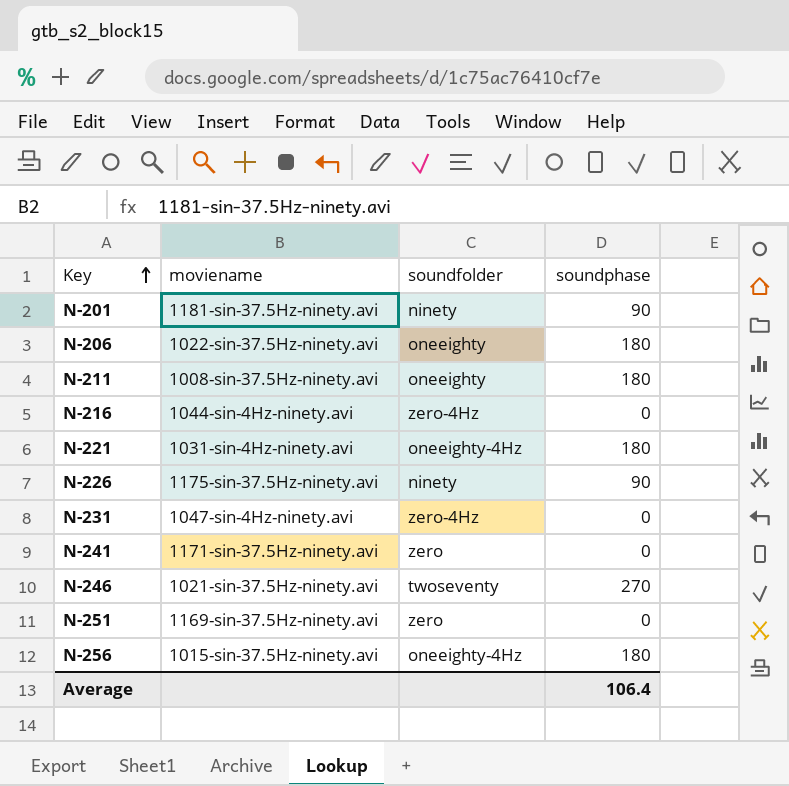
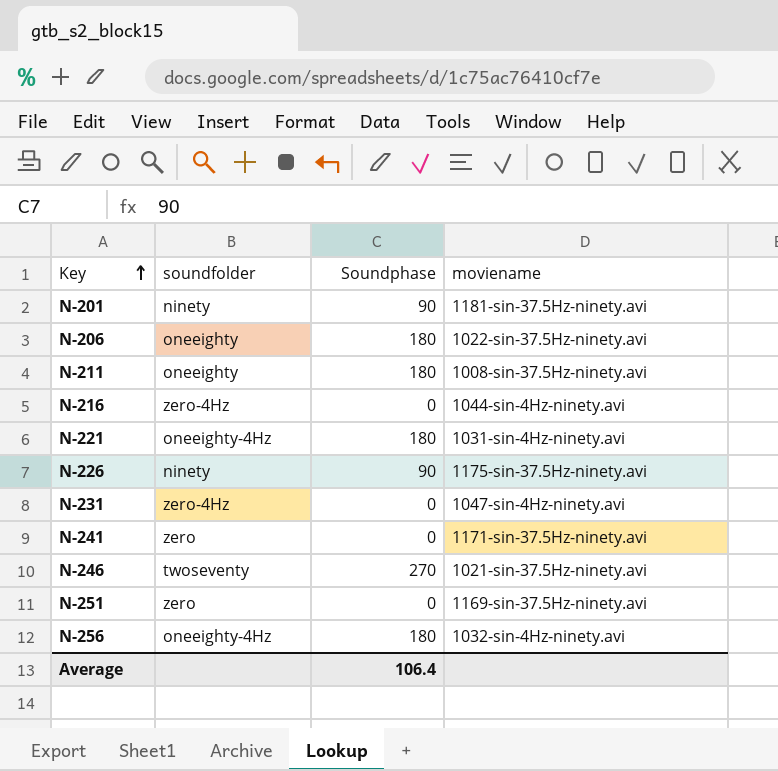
column name: soundphase -> Soundphase
column moviename | position: 2 -> 4
N-256 | moviename: 1015-sin-37.5Hz-ninety.avi -> 1032-sin-4Hz-ninety.avi

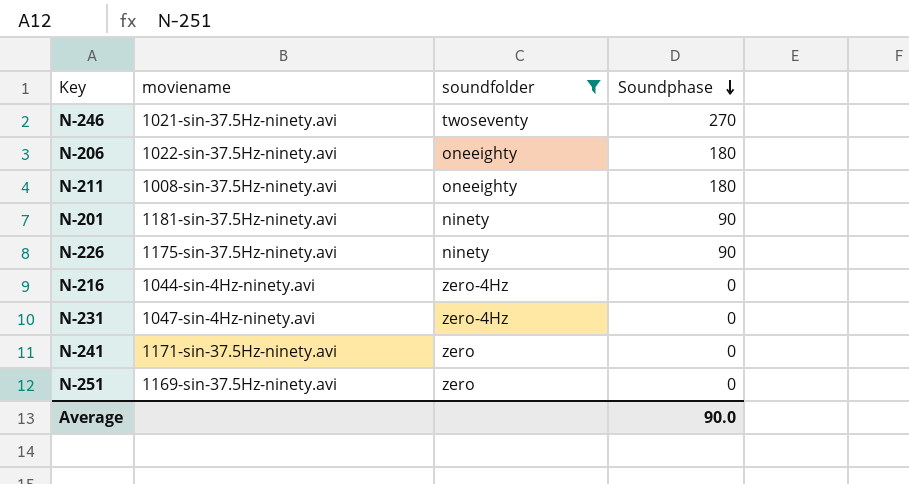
filter: none -> soundfolder != oneeighty-4Hz
row order: Key ascending -> Soundphase descending
column moviename | position: 4 -> 2
Average | Soundphase: 106.4 -> 90.0

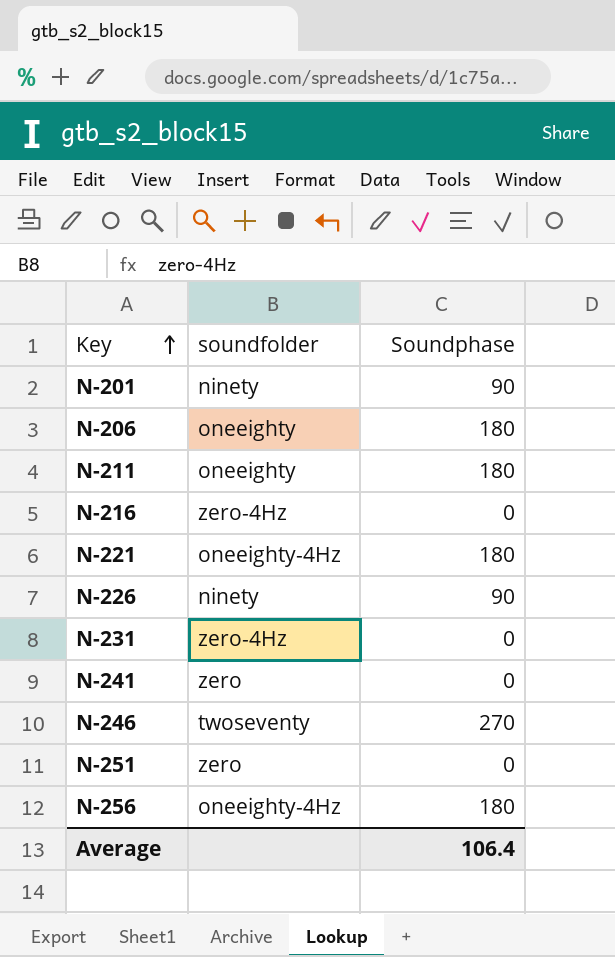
filter: soundfolder != oneeighty-4Hz -> none
row order: Soundphase descending -> Key ascending
column moviename | position: 2 -> none
Average | Soundphase: 90.0 -> 106.4

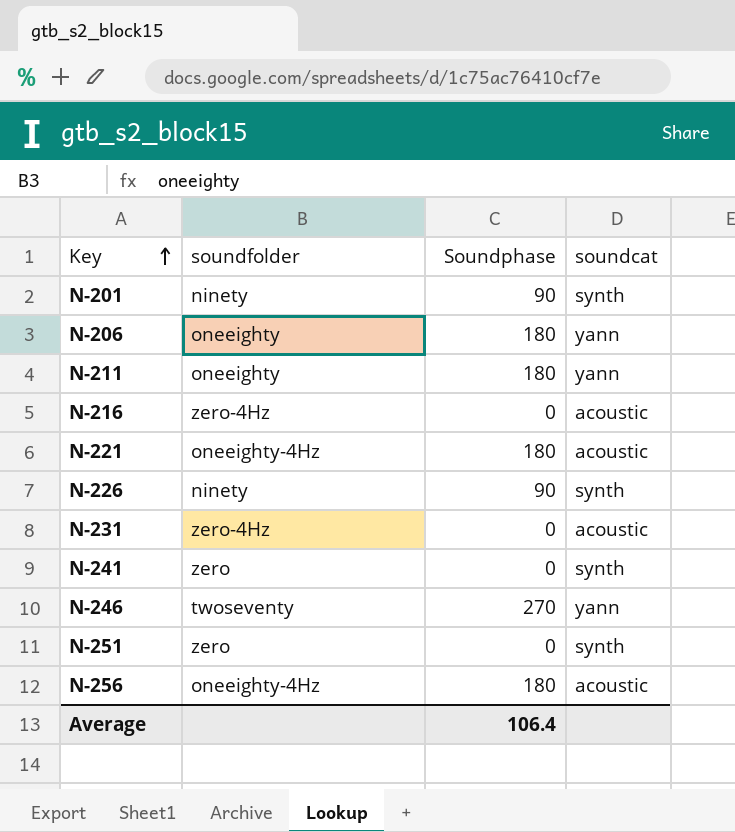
column soundcat | position: none -> 4

